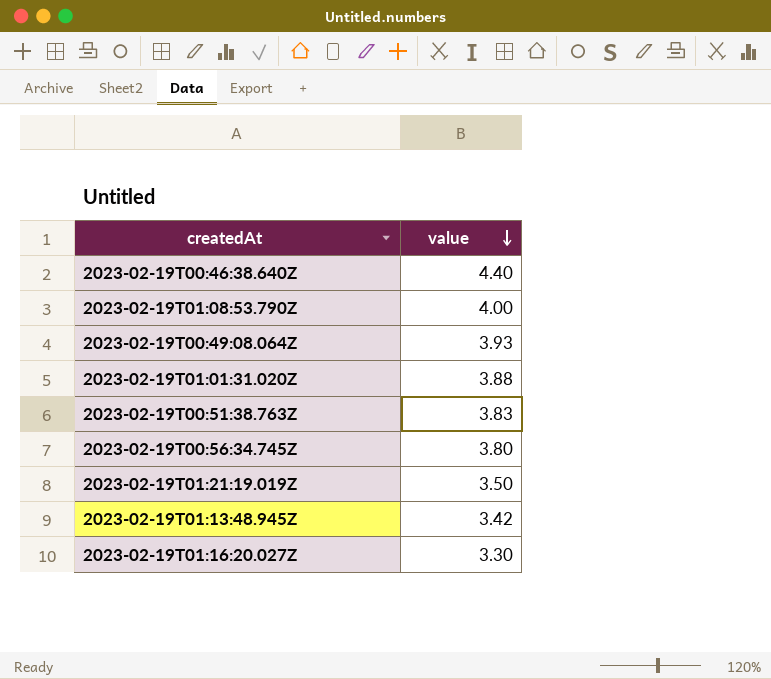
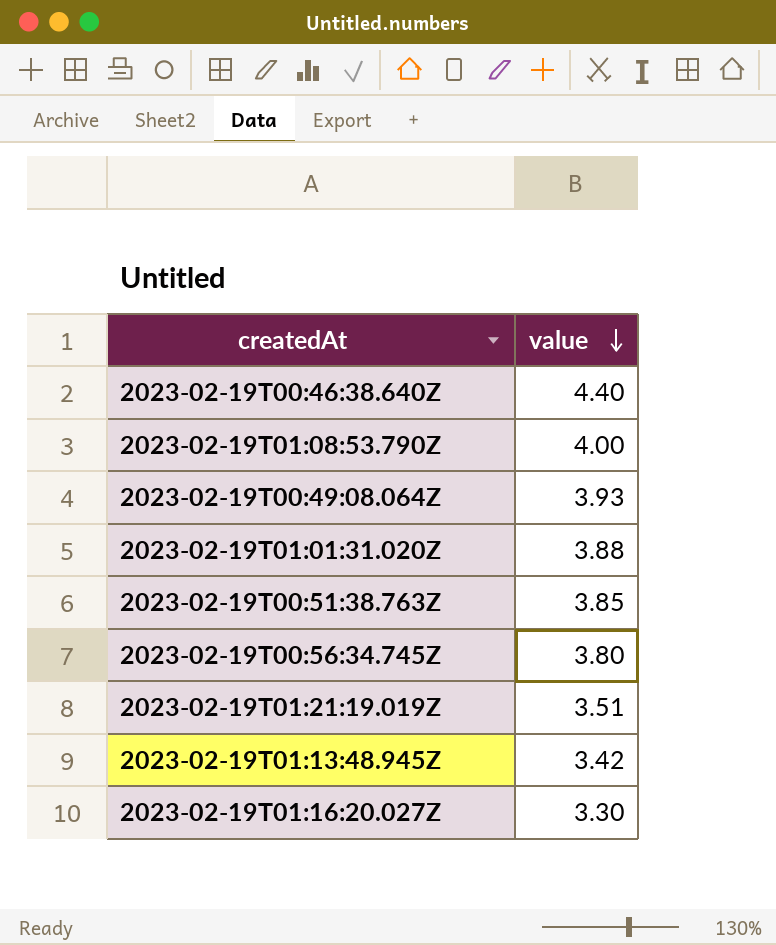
2023-02-19T00:51:38.763Z | value: 3.83 -> 3.85
2023-02-19T01:21:19.019Z | value: 3.50 -> 3.51

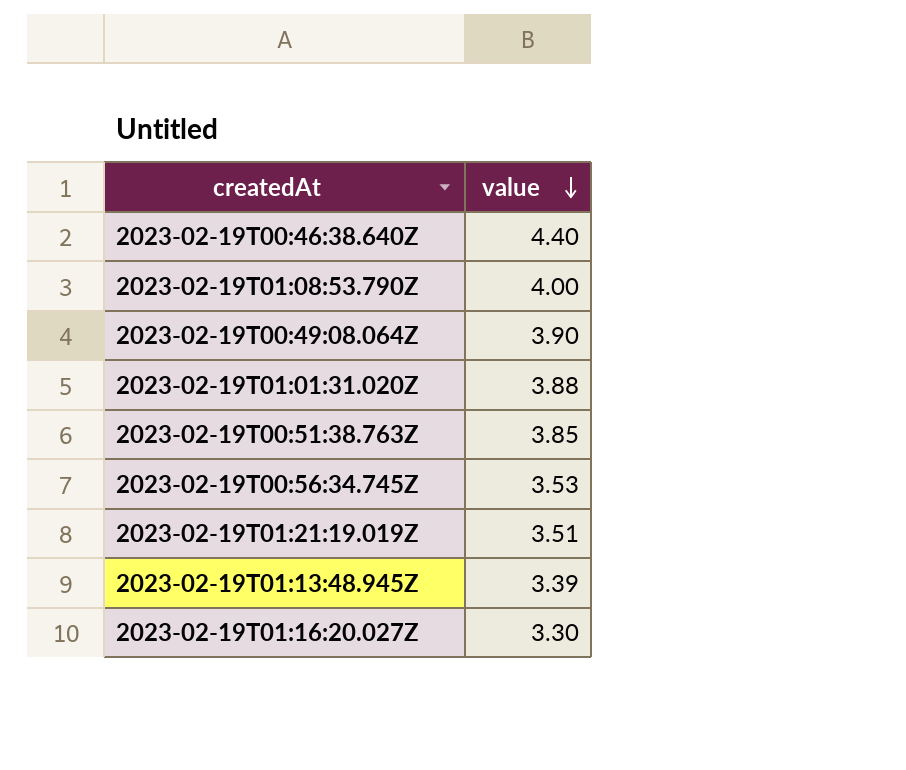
2023-02-19T00:49:08.064Z | value: 3.93 -> 3.90
2023-02-19T00:56:34.745Z | value: 3.80 -> 3.53
2023-02-19T01:13:48.945Z | value: 3.42 -> 3.39

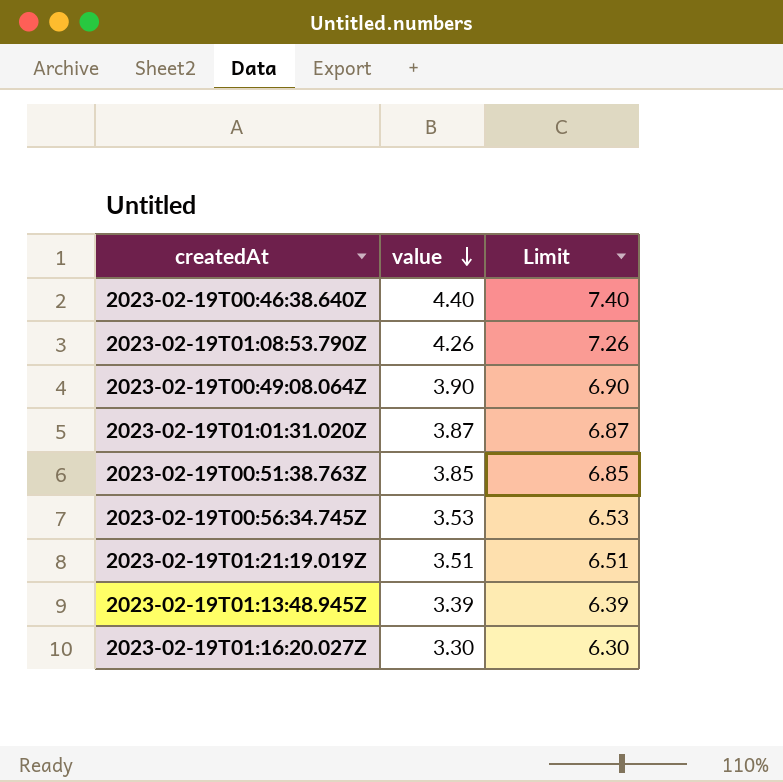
column Limit | formula: none -> [value] + 3
2023-02-19T01:08:53.790Z | value: 4.00 -> 4.26
2023-02-19T01:01:31.020Z | value: 3.88 -> 3.87

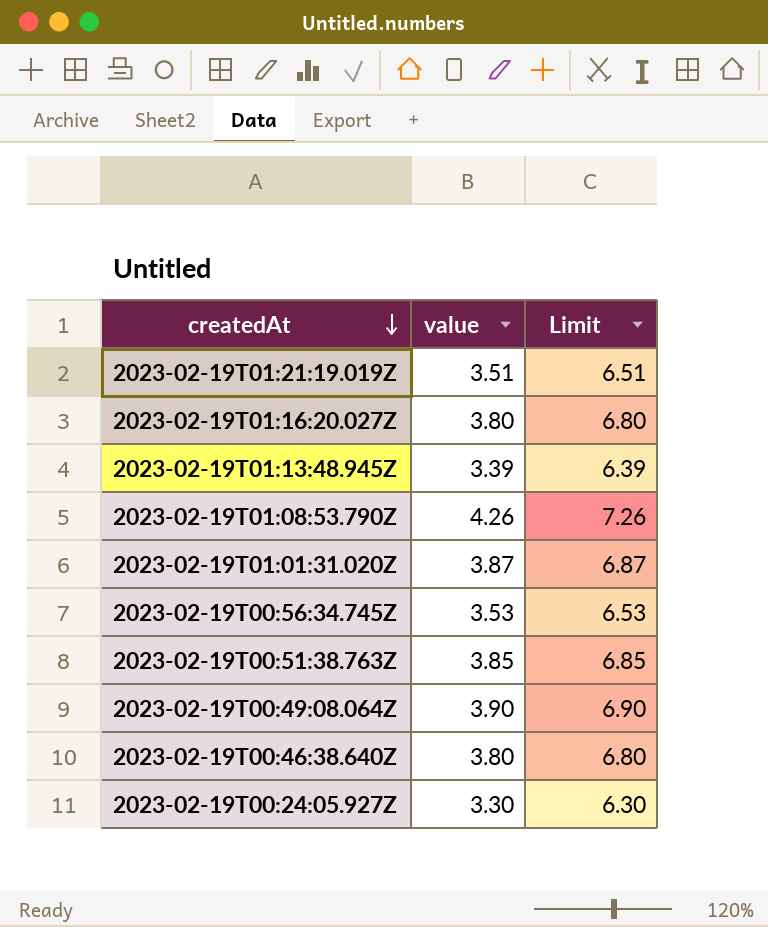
row order: value descending -> createdAt descending
2023-02-19T01:16:20.027Z | value: 3.30 -> 3.80
2023-02-19T01:16:20.027Z | Limit: 6.30 -> 6.80
2023-02-19T00:46:38.640Z | value: 4.40 -> 3.80
2023-02-19T00:46:38.640Z | Limit: 7.40 -> 6.80
row 2023-02-19T00:24:05.927Z: none -> 3.30 | 6.30

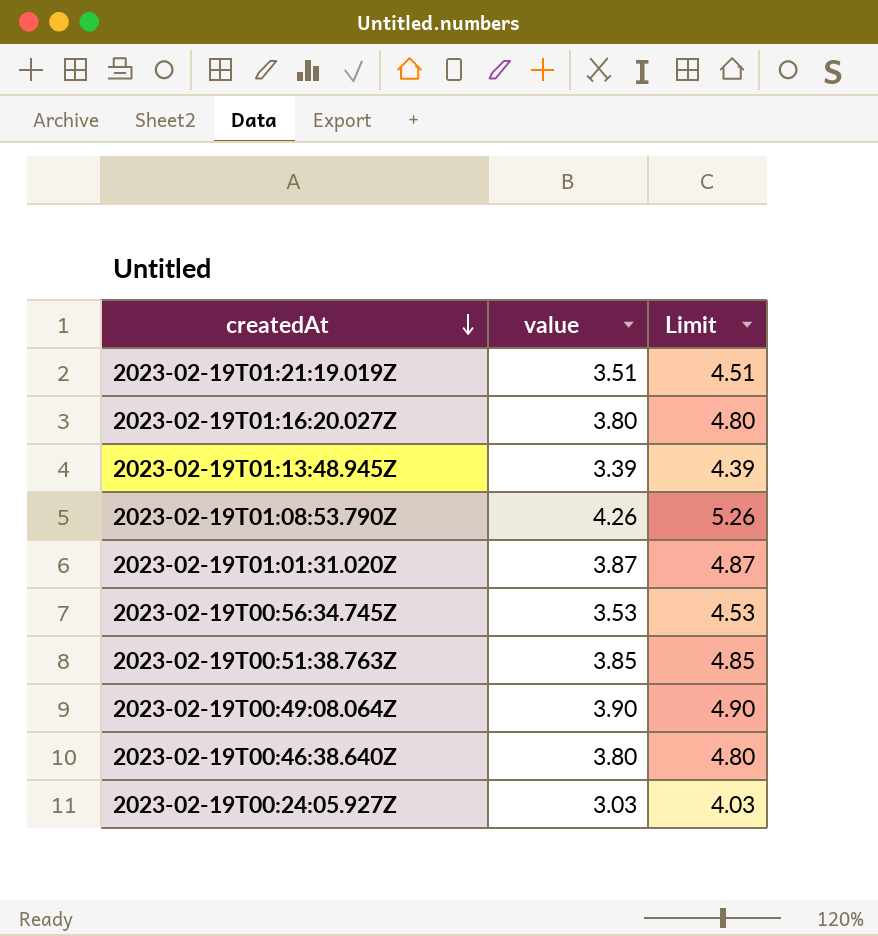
column Limit | formula: [value] + 3 -> [value] + 1
2023-02-19T00:24:05.927Z | value: 3.30 -> 3.03

